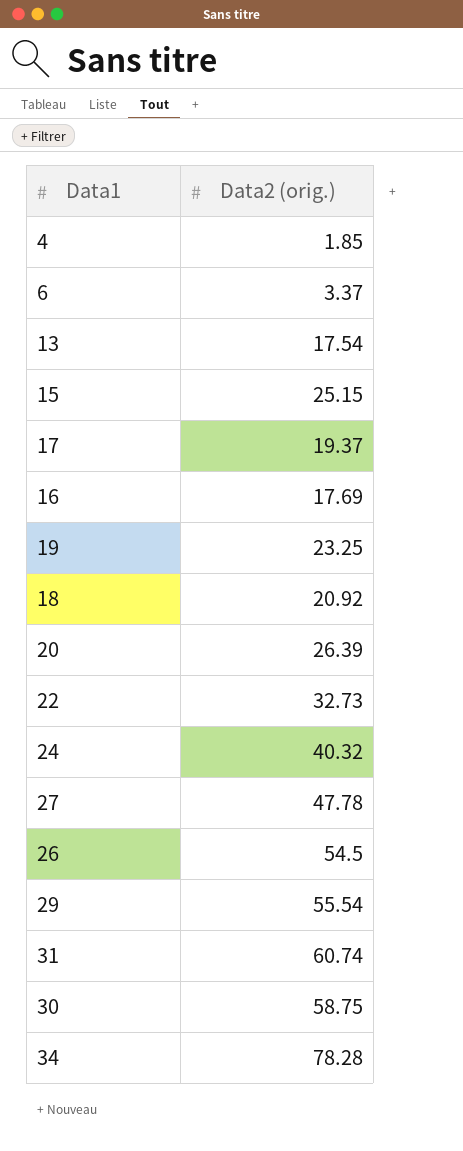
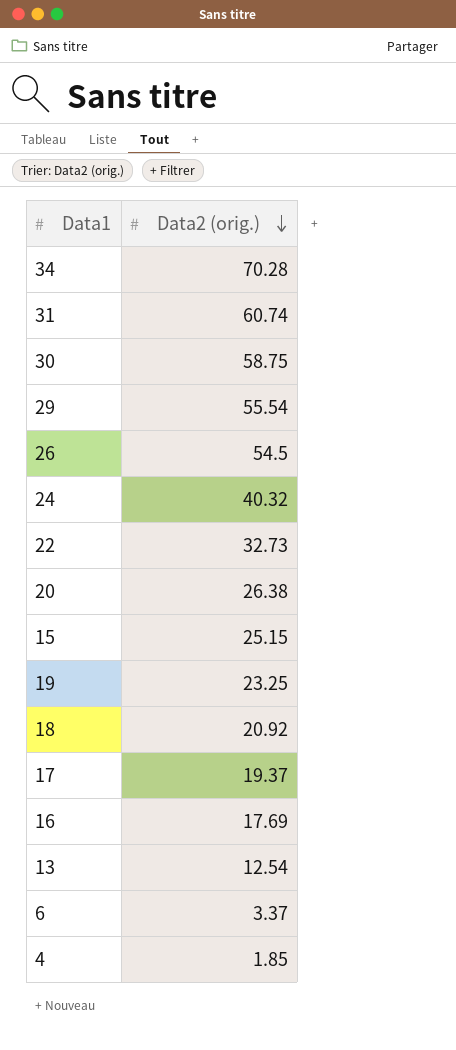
row order: none -> Data2 (orig.) descending
row 27: 47.78 -> none
34 | Data2 (orig.): 78.28 -> 70.28
20 | Data2 (orig.): 26.39 -> 26.38
13 | Data2 (orig.): 17.54 -> 12.54

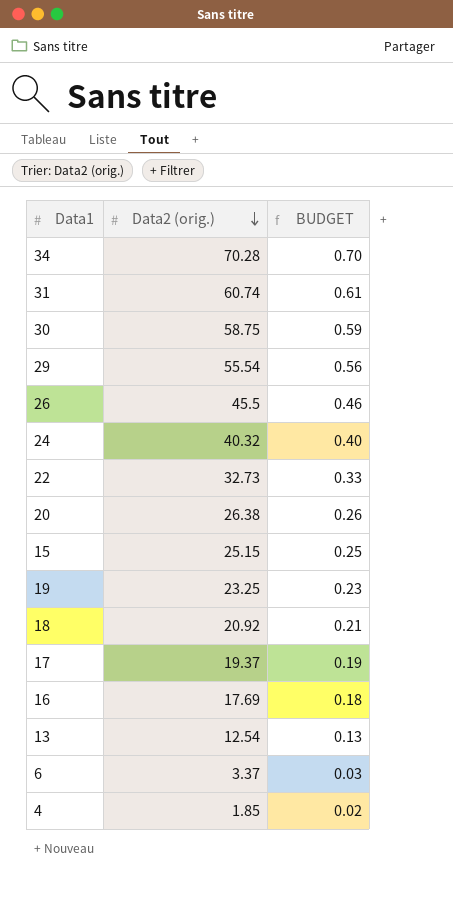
column BUDGET | formula: none -> [Data2 (orig.)] * 0.01
26 | Data2 (orig.): 54.5 -> 45.5

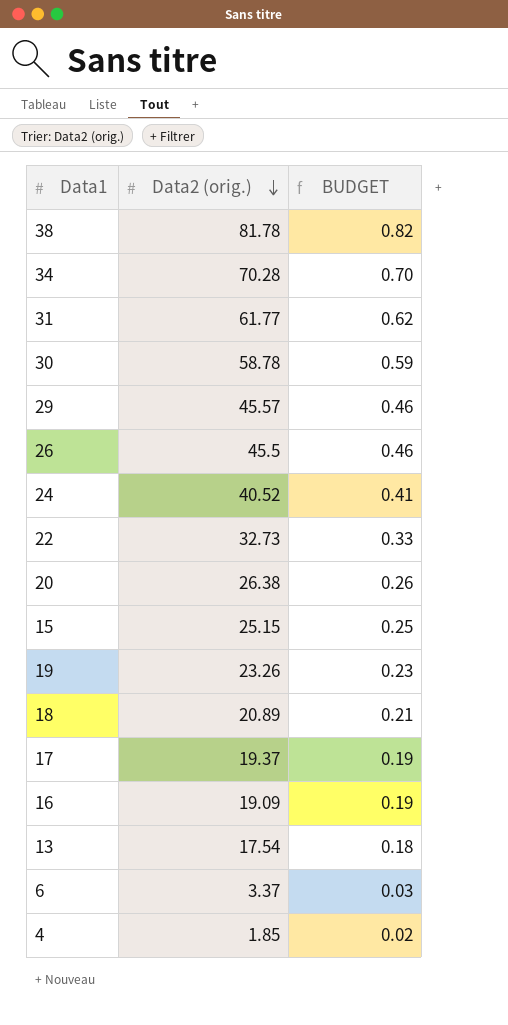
row 38: none -> 81.78 | 0.82
31 | Data2 (orig.): 60.74 -> 61.77
31 | BUDGET: 0.61 -> 0.62
30 | Data2 (orig.): 58.75 -> 58.78
29 | Data2 (orig.): 55.54 -> 45.57
29 | BUDGET: 0.56 -> 0.46
24 | Data2 (orig.): 40.32 -> 40.52
24 | BUDGET: 0.40 -> 0.41
19 | Data2 (orig.): 23.25 -> 23.26
18 | Data2 (orig.): 20.92 -> 20.89
16 | Data2 (orig.): 17.69 -> 19.09
16 | BUDGET: 0.18 -> 0.19
13 | Data2 (orig.): 12.54 -> 17.54
13 | BUDGET: 0.13 -> 0.18

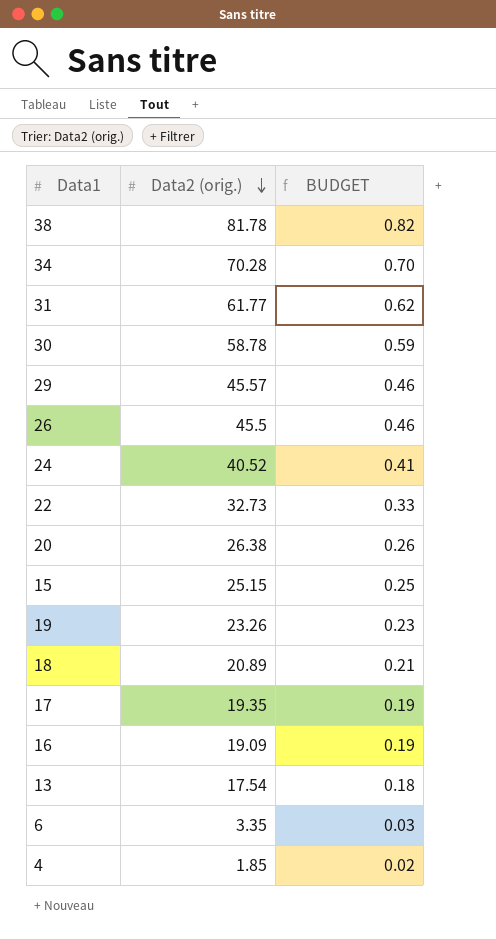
17 | Data2 (orig.): 19.37 -> 19.35
6 | Data2 (orig.): 3.37 -> 3.35

